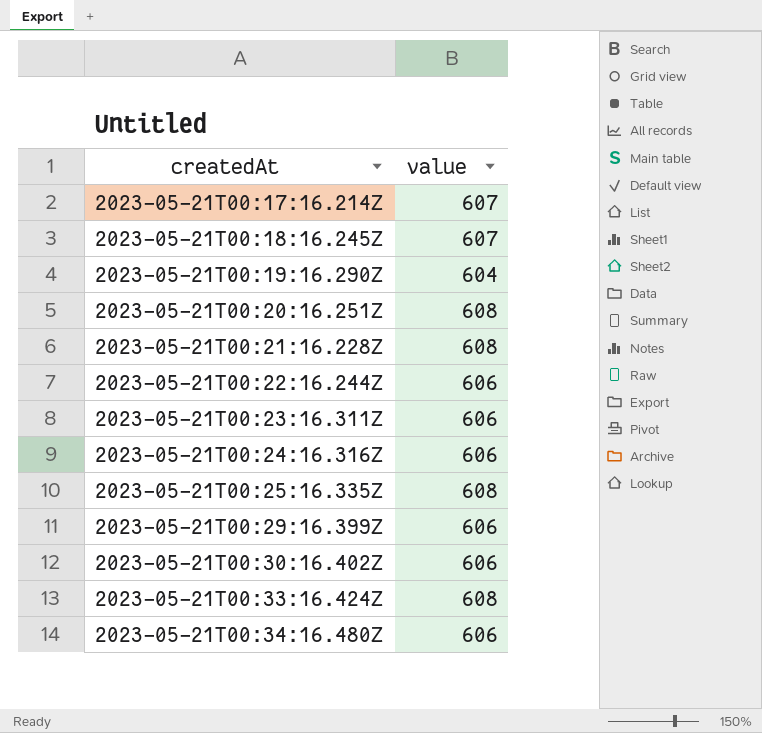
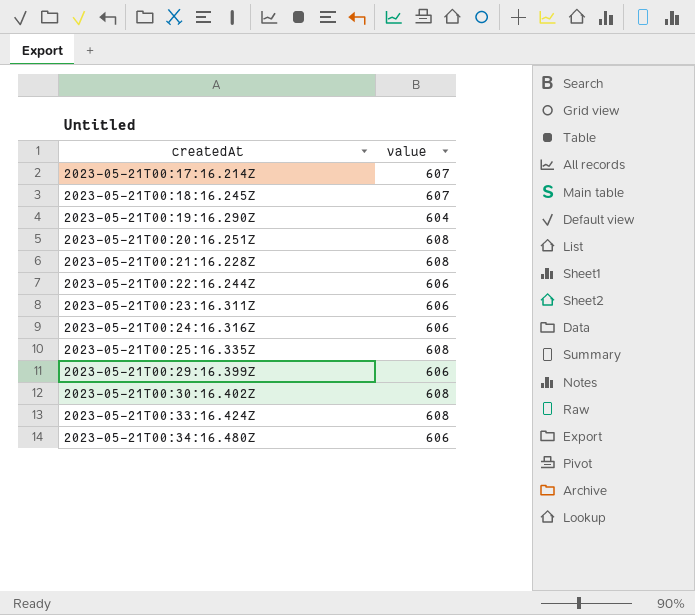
2023-05-21T00:30:16.402Z | value: 606 -> 608

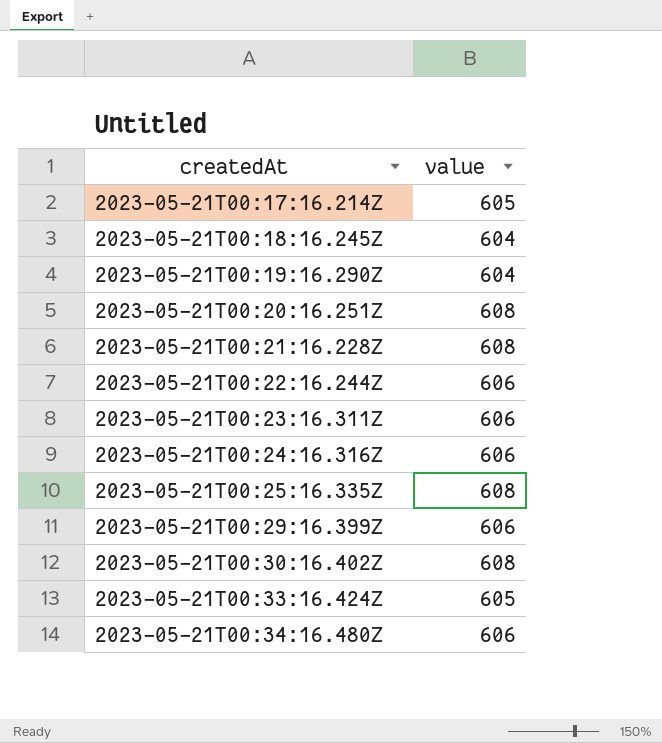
2023-05-21T00:17:16.214Z | value: 607 -> 605
2023-05-21T00:18:16.245Z | value: 607 -> 604
2023-05-21T00:33:16.424Z | value: 608 -> 605

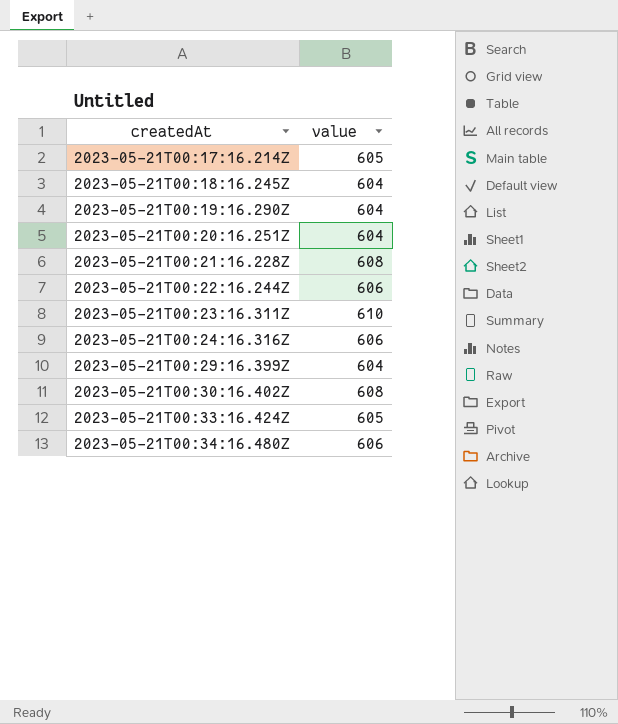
row 2023-05-21T00:25:16.335Z: 608 -> none
2023-05-21T00:20:16.251Z | value: 608 -> 604
2023-05-21T00:23:16.311Z | value: 606 -> 610
2023-05-21T00:29:16.399Z | value: 606 -> 604

